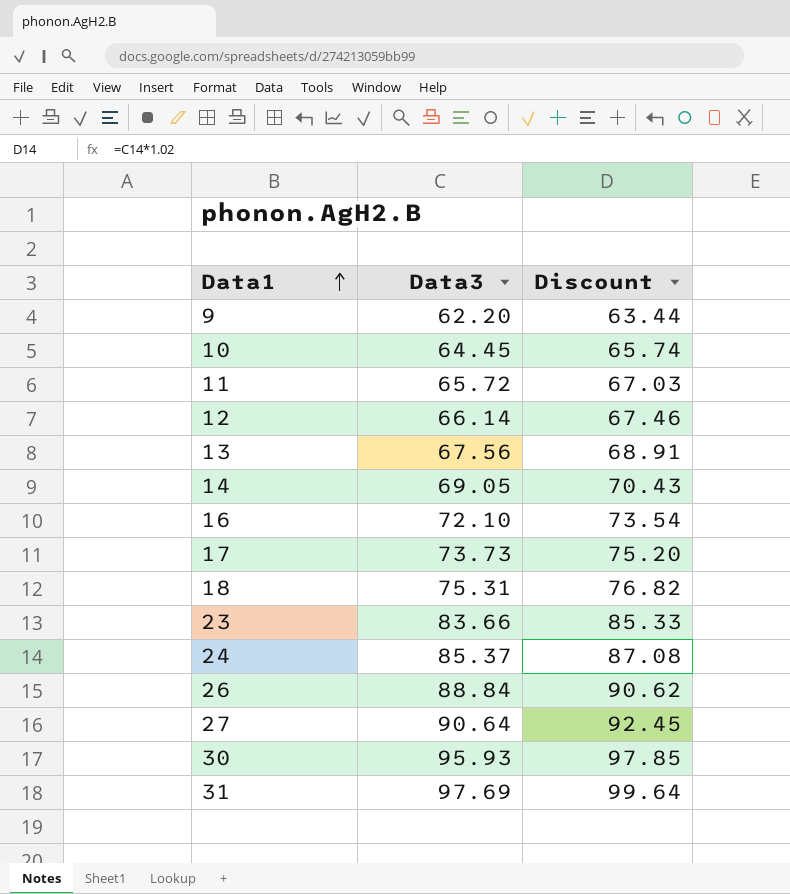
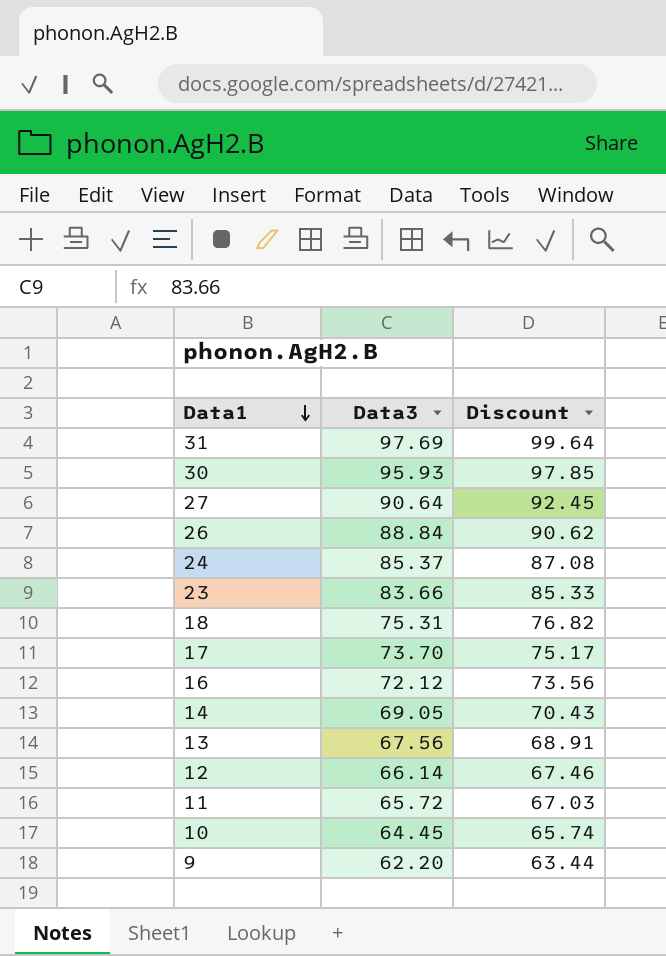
row order: Data1 ascending -> Data1 descending
17 | Data3: 73.73 -> 73.70
17 | Discount: 75.20 -> 75.17
16 | Data3: 72.10 -> 72.12
16 | Discount: 73.54 -> 73.56

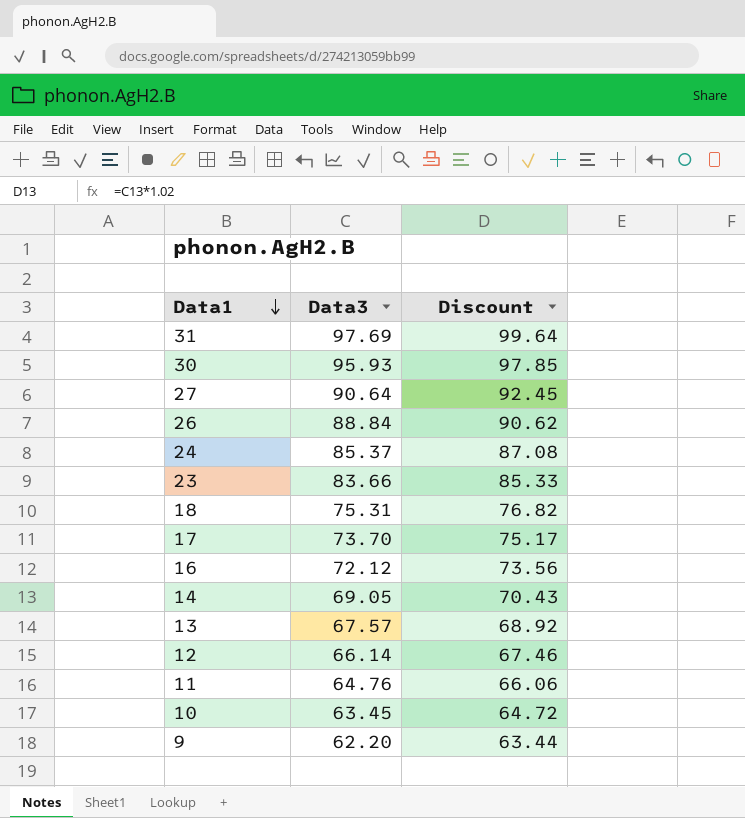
13 | Data3: 67.56 -> 67.57
13 | Discount: 68.91 -> 68.92
11 | Data3: 65.72 -> 64.76
11 | Discount: 67.03 -> 66.06
10 | Data3: 64.45 -> 63.45
10 | Discount: 65.74 -> 64.72

